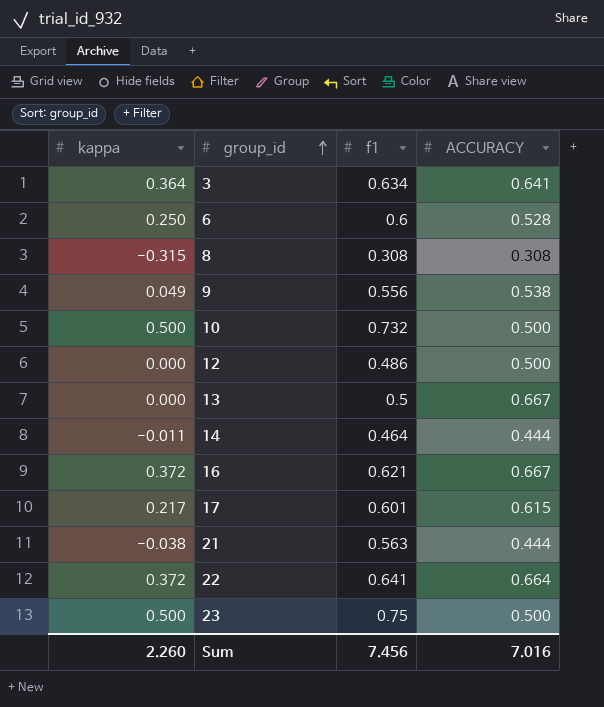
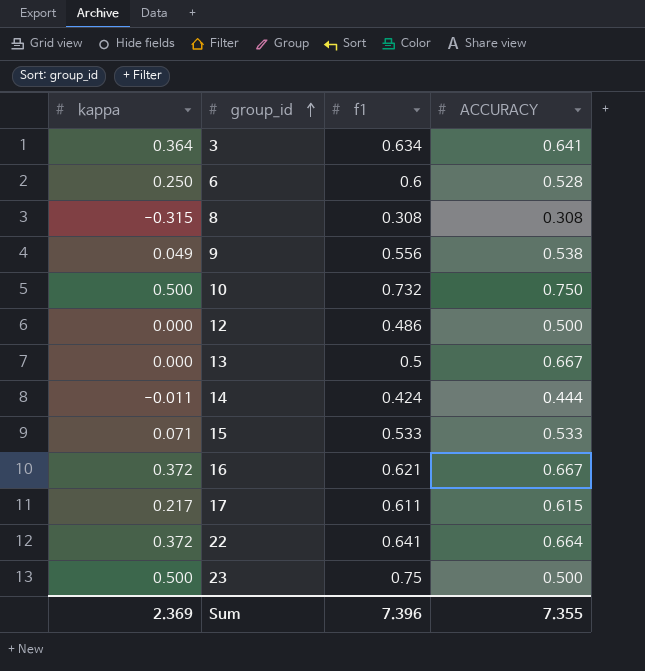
row 21: -0.038 | 0.563 | 0.444 -> none
10 | ACCURACY: 0.500 -> 0.750
14 | f1: 0.464 -> 0.424
row 15: none -> 0.071 | 0.533 | 0.533
17 | f1: 0.601 -> 0.611
Sum | kappa: 2.260 -> 2.369
Sum | f1: 7.456 -> 7.396
Sum | ACCURACY: 7.016 -> 7.355

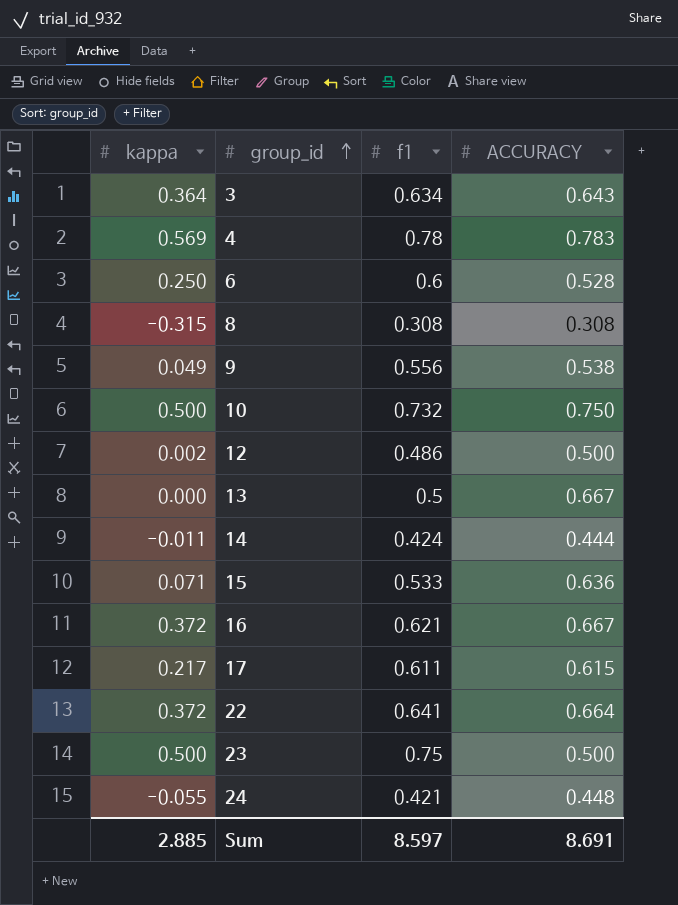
3 | ACCURACY: 0.641 -> 0.643
row 4: none -> 0.569 | 0.78 | 0.783
12 | kappa: 0.000 -> 0.002
15 | ACCURACY: 0.533 -> 0.636
row 24: none -> -0.055 | 0.421 | 0.448
Sum | kappa: 2.369 -> 2.885
Sum | f1: 7.396 -> 8.597
Sum | ACCURACY: 7.355 -> 8.691

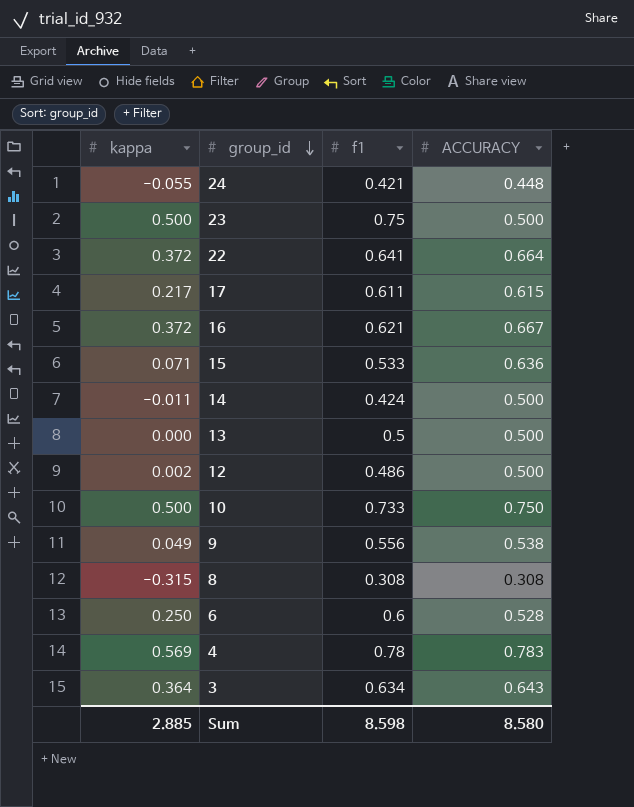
row order: group_id ascending -> group_id descending
14 | ACCURACY: 0.444 -> 0.500
13 | ACCURACY: 0.667 -> 0.500
10 | f1: 0.732 -> 0.733
Sum | f1: 8.597 -> 8.598
Sum | ACCURACY: 8.691 -> 8.580

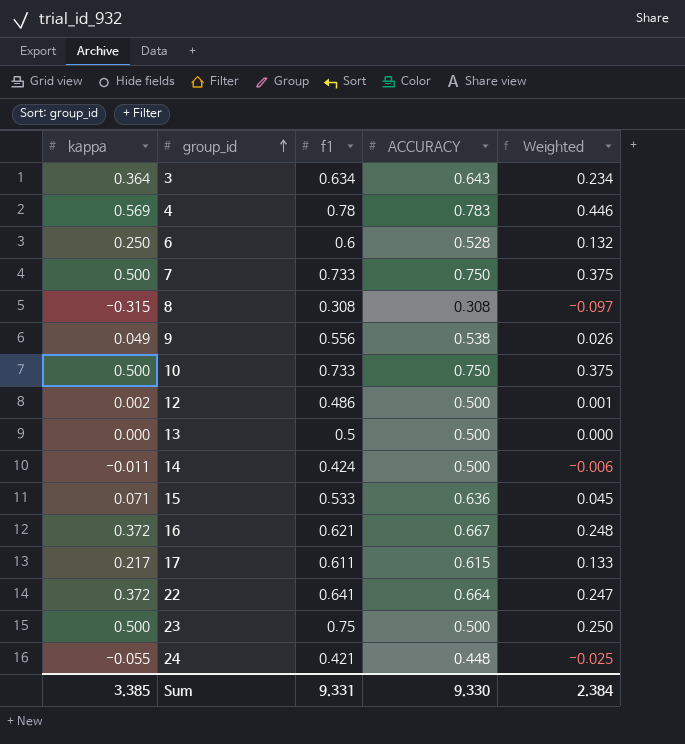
row order: group_id descending -> group_id ascending
column Weighted | formula: none -> [kappa] * [ACCURACY]
row 7: none -> 0.500 | 0.733 | 0.750 | 0.375
Sum | kappa: 2.885 -> 3.385
Sum | f1: 8.598 -> 9.331
Sum | ACCURACY: 8.580 -> 9.330

